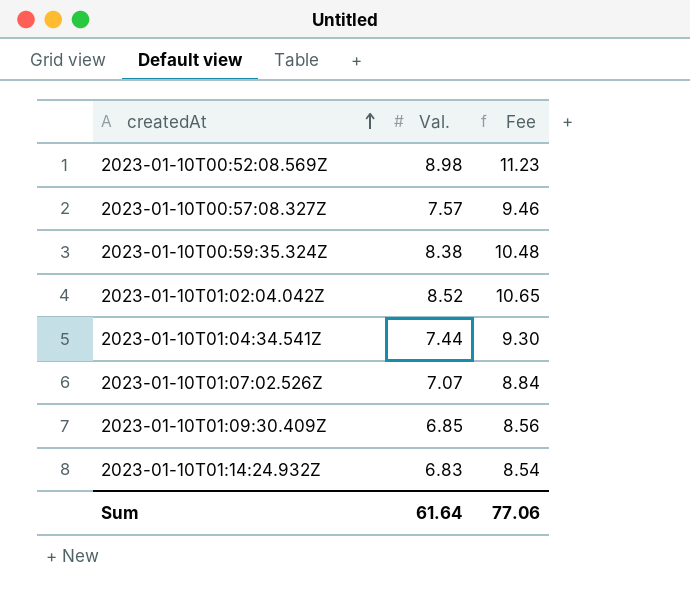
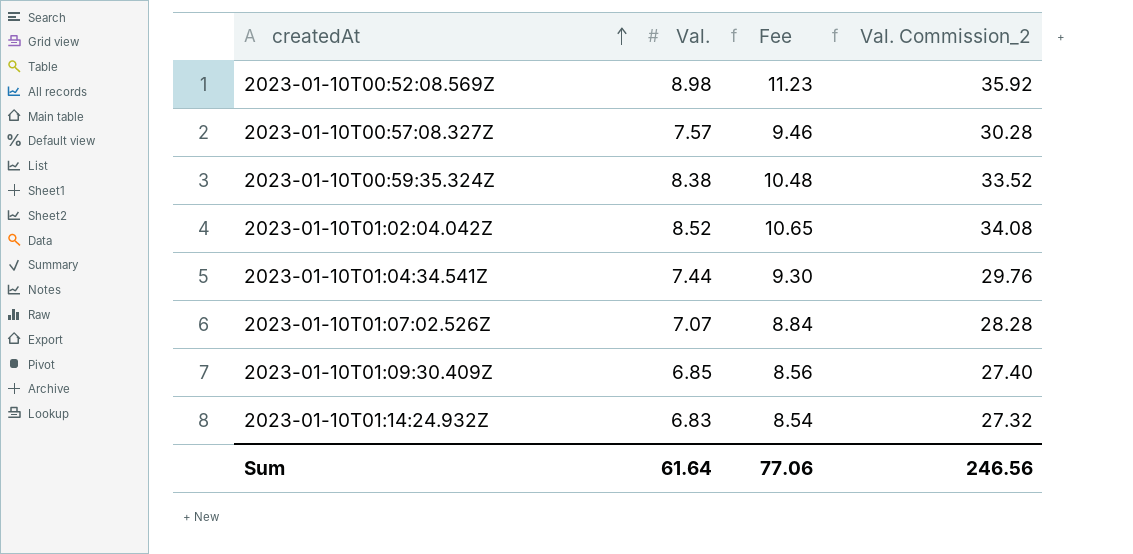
column Val. Commission_2 | formula: none -> [Val.] * 4

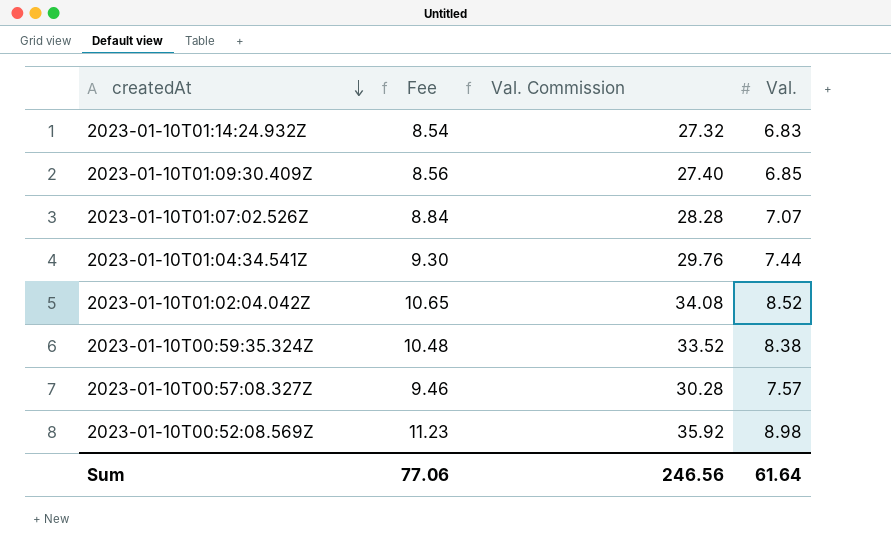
row order: createdAt ascending -> createdAt descending
column name: Val. Commission_2 -> Val. Commission
column Val. | position: 2 -> 4

